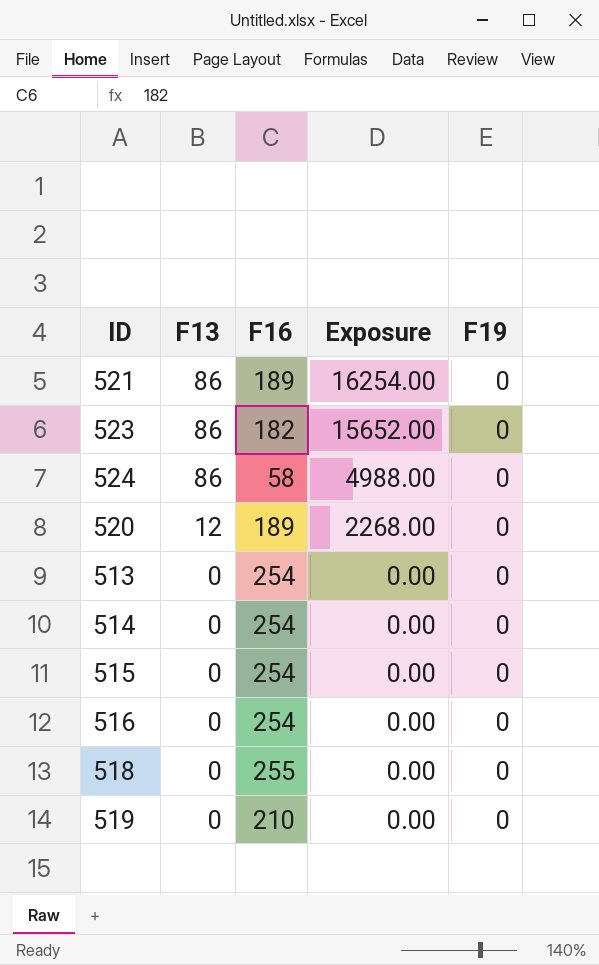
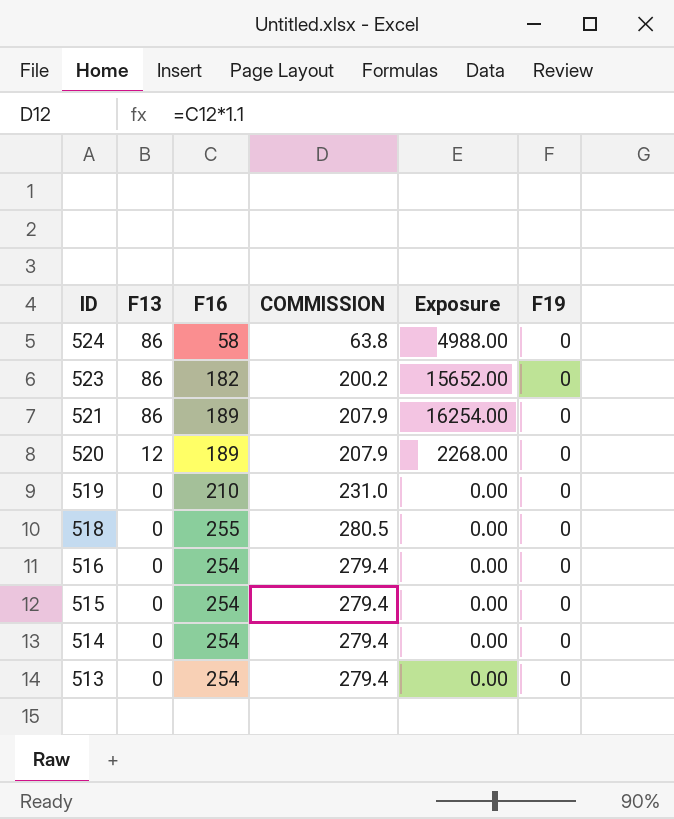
row order: F13 descending -> ID descending
column COMMISSION | formula: none -> [F16] * 1.1

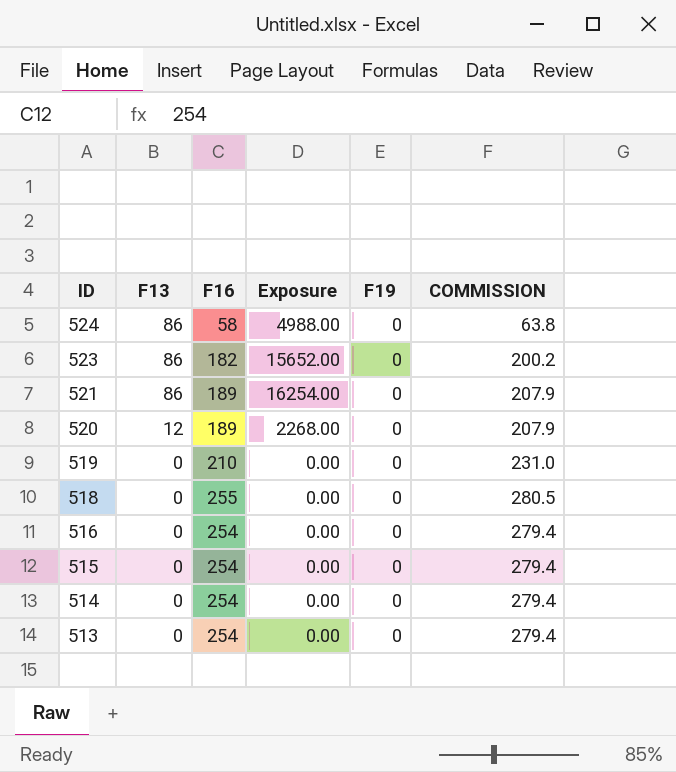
column COMMISSION | position: 4 -> 6

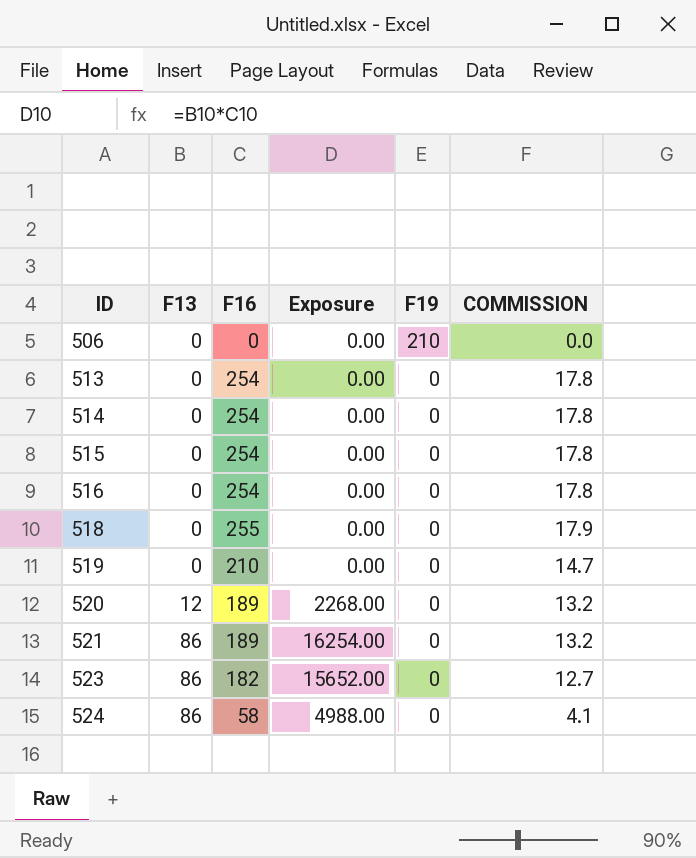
row order: ID descending -> ID ascending
column COMMISSION | formula: [F16] * 1.1 -> [F16] * 0.07
row 506: none -> 0 | 0 | 0.00 | 210 | 0.0

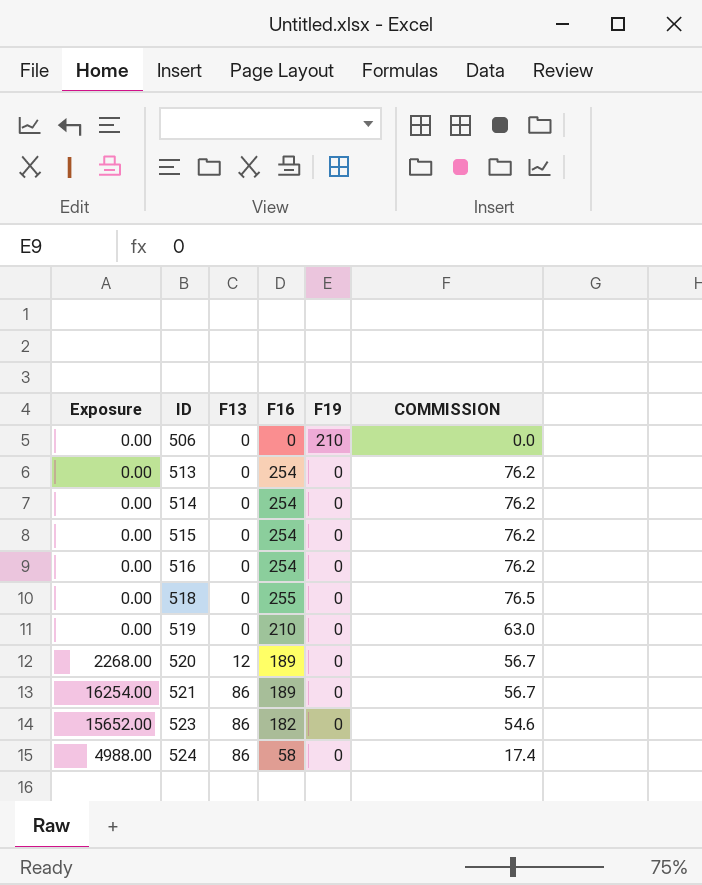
column Exposure | position: 4 -> 1
column COMMISSION | formula: [F16] * 0.07 -> [F16] * 0.3

